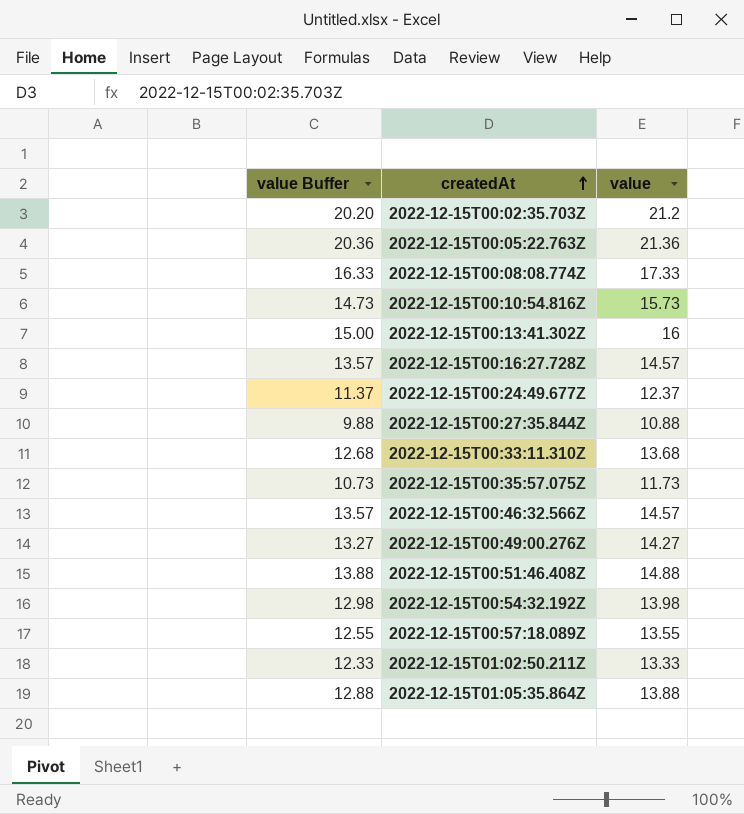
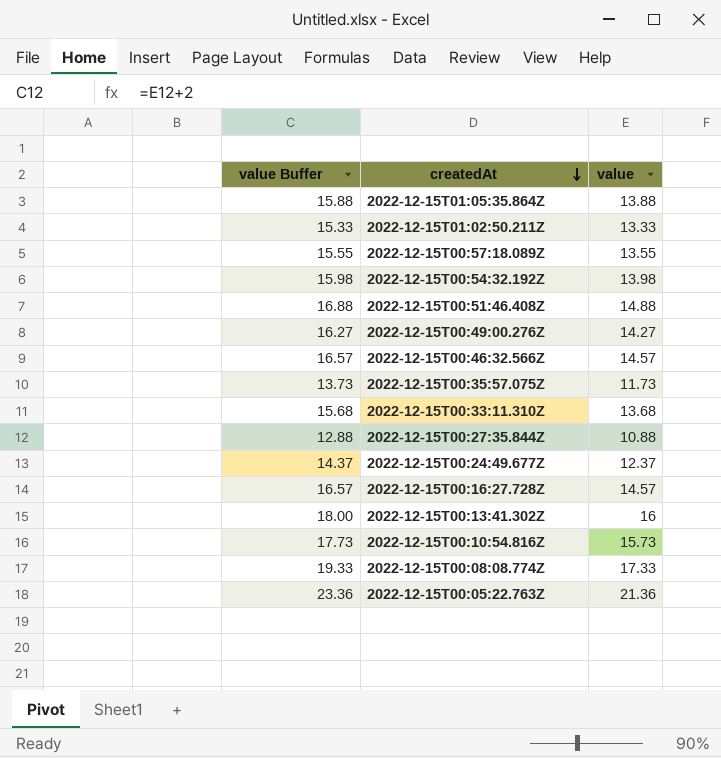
row order: createdAt ascending -> createdAt descending
column value Buffer | formula: [value] - 1 -> [value] + 2
row 2022-12-15T00:02:35.703Z: 20.20 | 21.2 -> none

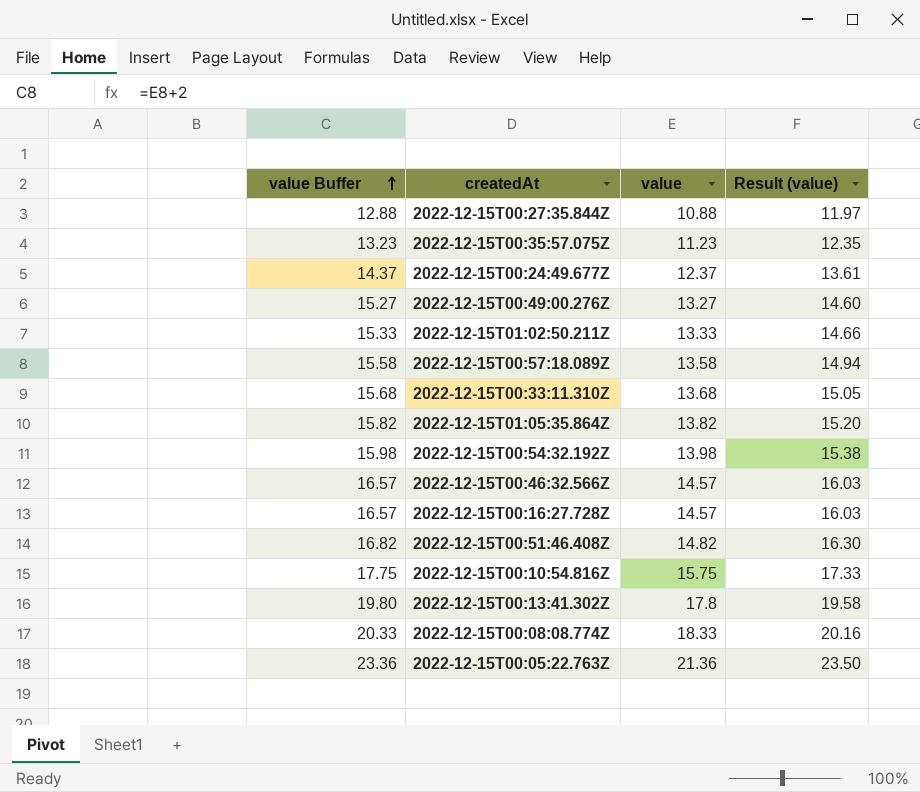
row order: createdAt descending -> value Buffer ascending
column Result (value) | formula: none -> [value] * 1.1
2022-12-15T00:35:57.075Z | value Buffer: 13.73 -> 13.23
2022-12-15T00:35:57.075Z | value: 11.73 -> 11.23
2022-12-15T00:49:00.276Z | value Buffer: 16.27 -> 15.27
2022-12-15T00:49:00.276Z | value: 14.27 -> 13.27
2022-12-15T00:57:18.089Z | value Buffer: 15.55 -> 15.58
2022-12-15T00:57:18.089Z | value: 13.55 -> 13.58
2022-12-15T01:05:35.864Z | value Buffer: 15.88 -> 15.82
2022-12-15T01:05:35.864Z | value: 13.88 -> 13.82
2022-12-15T00:51:46.408Z | value Buffer: 16.88 -> 16.82
2022-12-15T00:51:46.408Z | value: 14.88 -> 14.82
2022-12-15T00:10:54.816Z | value Buffer: 17.73 -> 17.75
2022-12-15T00:10:54.816Z | value: 15.73 -> 15.75
2022-12-15T00:13:41.302Z | value Buffer: 18.00 -> 19.80
2022-12-15T00:13:41.302Z | value: 16 -> 17.8
2022-12-15T00:08:08.774Z | value Buffer: 19.33 -> 20.33
2022-12-15T00:08:08.774Z | value: 17.33 -> 18.33

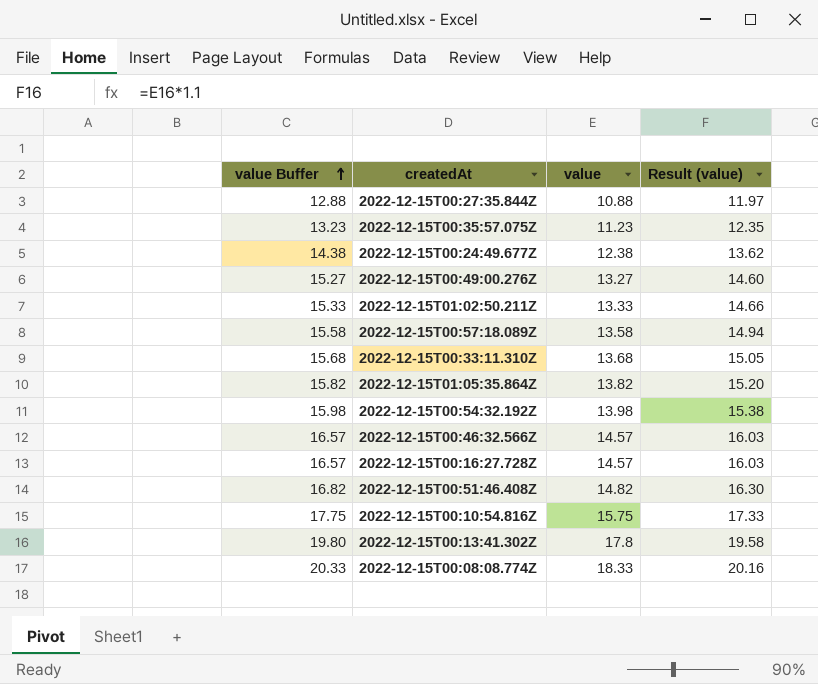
row 2022-12-15T00:05:22.763Z: 23.36 | 21.36 | 23.50 -> none
2022-12-15T00:24:49.677Z | value Buffer: 14.37 -> 14.38
2022-12-15T00:24:49.677Z | value: 12.37 -> 12.38
2022-12-15T00:24:49.677Z | Result (value): 13.61 -> 13.62

